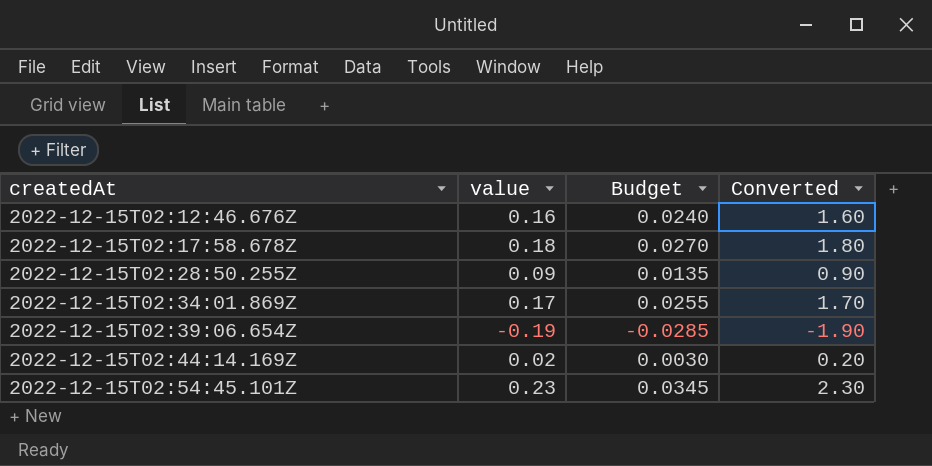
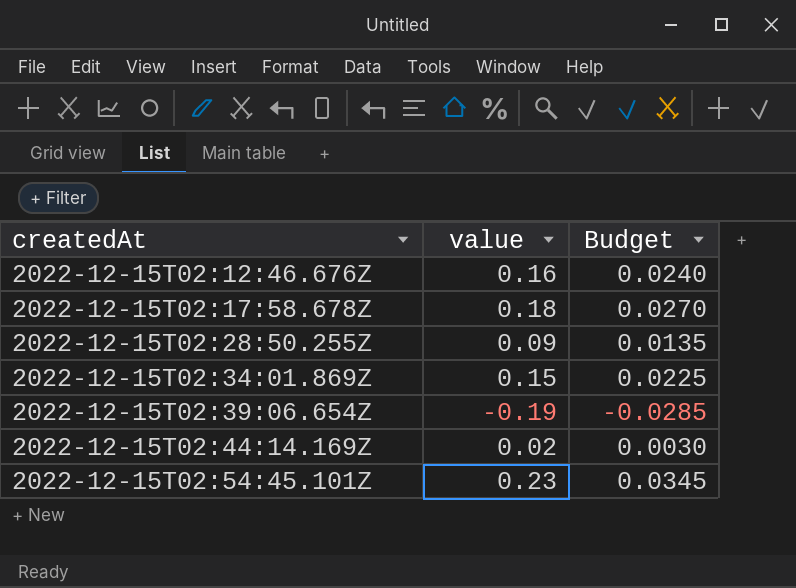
column Converted | formula: [value] * 10 -> none
2022-12-15T02:34:01.869Z | value: 0.17 -> 0.15
2022-12-15T02:34:01.869Z | Budget: 0.0255 -> 0.0225

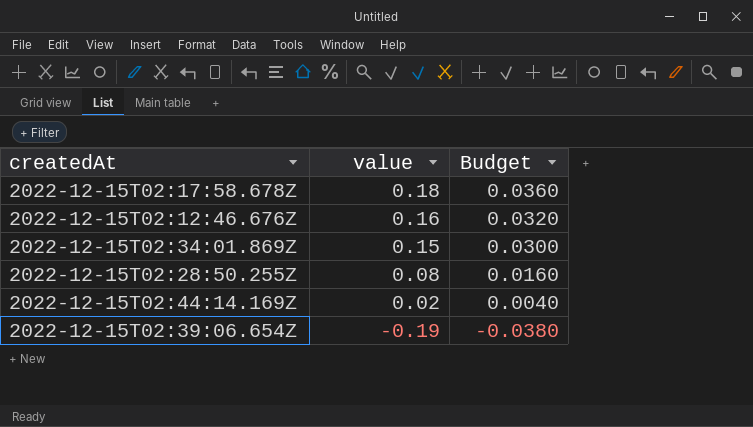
row order: createdAt ascending -> value descending
column Budget | formula: [value] * 0.15 -> [value] * 0.2
row 2022-12-15T02:54:45.101Z: 0.23 | 0.0345 -> none
2022-12-15T02:28:50.255Z | value: 0.09 -> 0.08

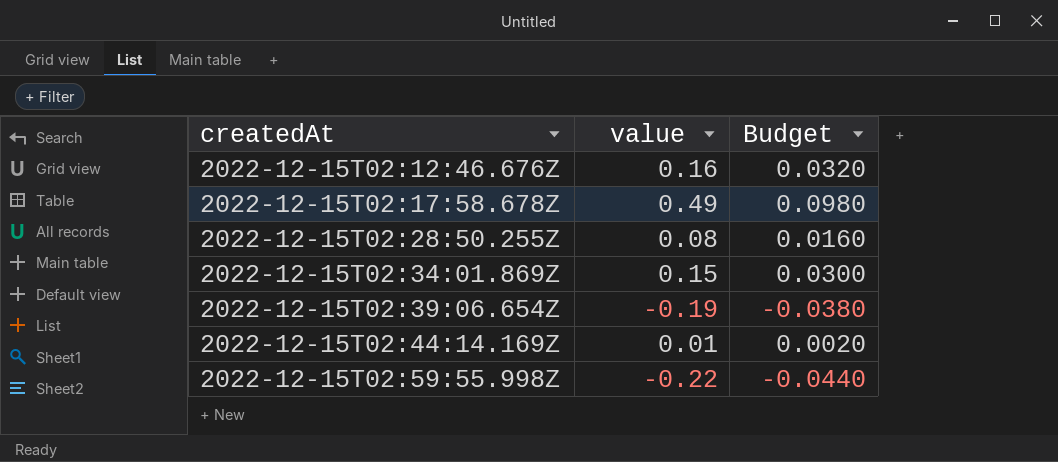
row order: value descending -> createdAt ascending
2022-12-15T02:17:58.678Z | value: 0.18 -> 0.49
2022-12-15T02:17:58.678Z | Budget: 0.0360 -> 0.0980
2022-12-15T02:44:14.169Z | value: 0.02 -> 0.01
2022-12-15T02:44:14.169Z | Budget: 0.0040 -> 0.0020
row 2022-12-15T02:59:55.998Z: none -> -0.22 | -0.0440

